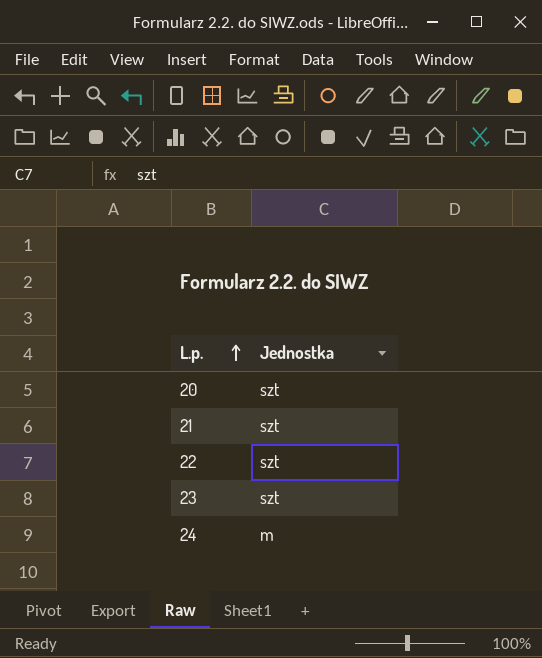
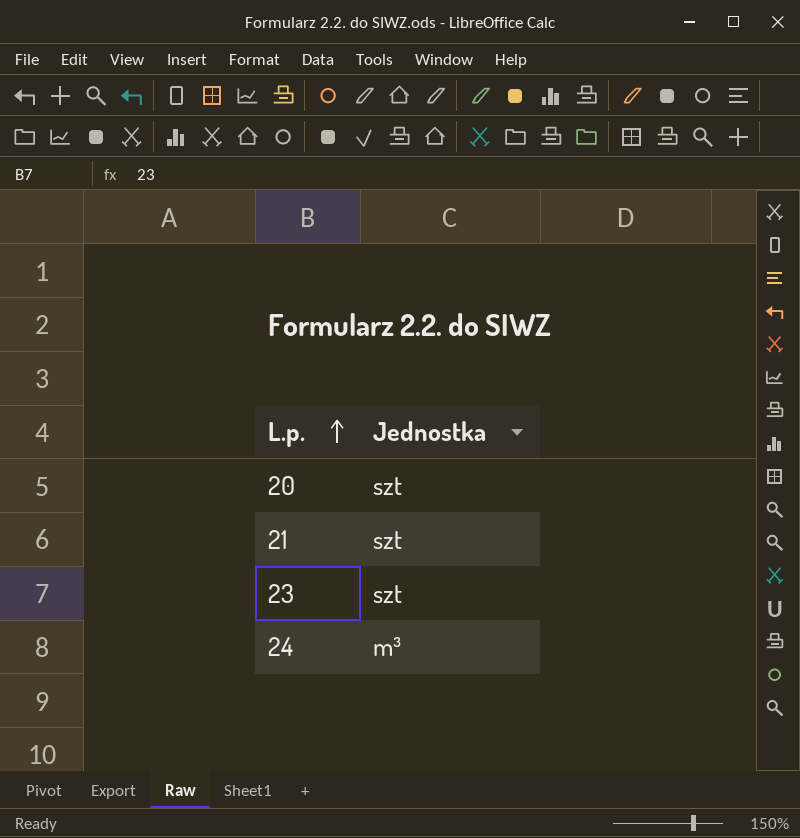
row 22: szt -> none
24 | Jednostka: m -> m³

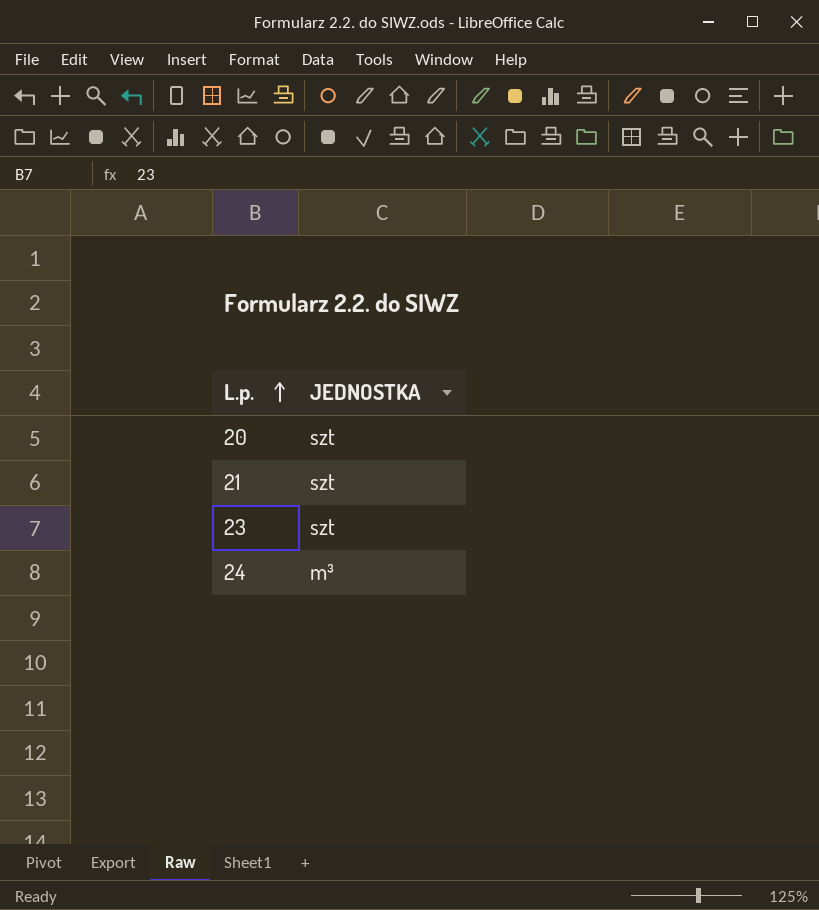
column name: Jednostka -> JEDNOSTKA

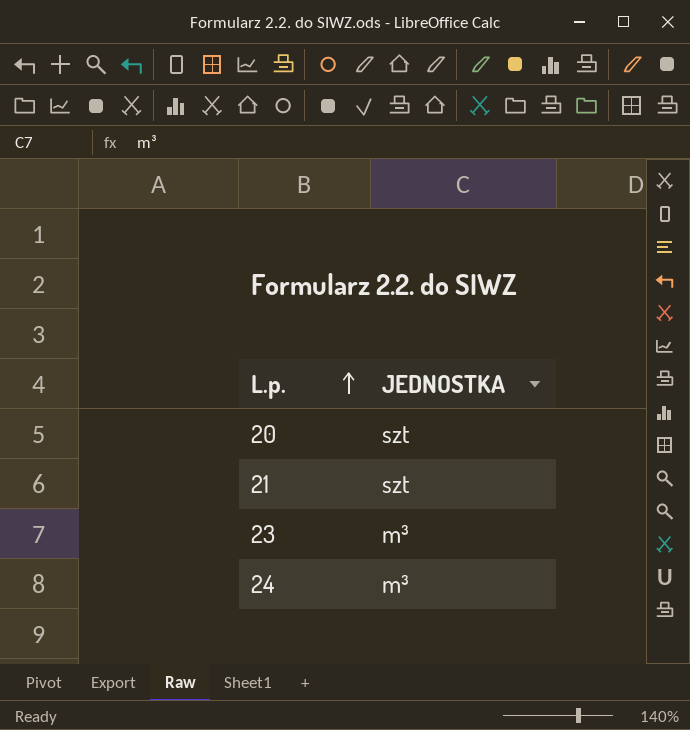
23 | JEDNOSTKA: szt -> m³

